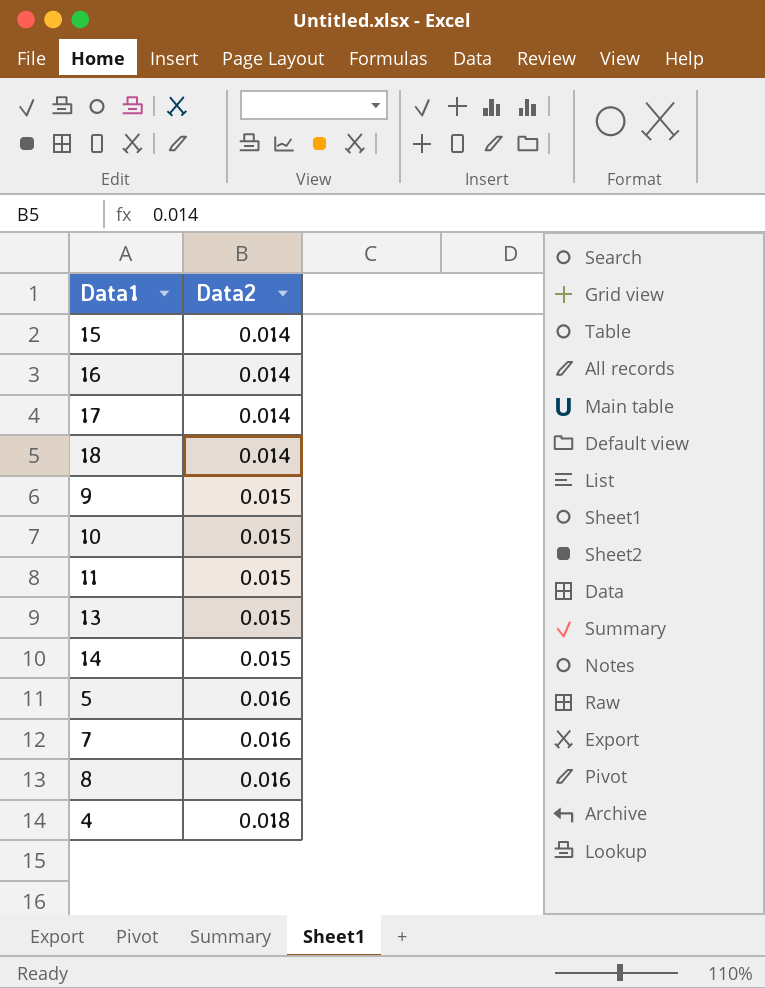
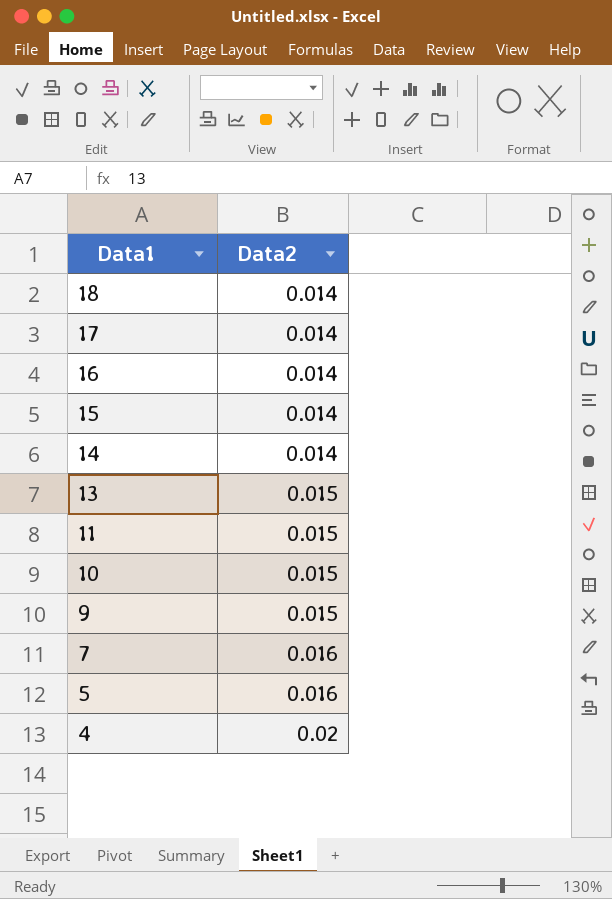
row order: Data2 ascending -> Data1 descending
row 8: 0.016 -> none
14 | Data2: 0.015 -> 0.014
4 | Data2: 0.018 -> 0.02

